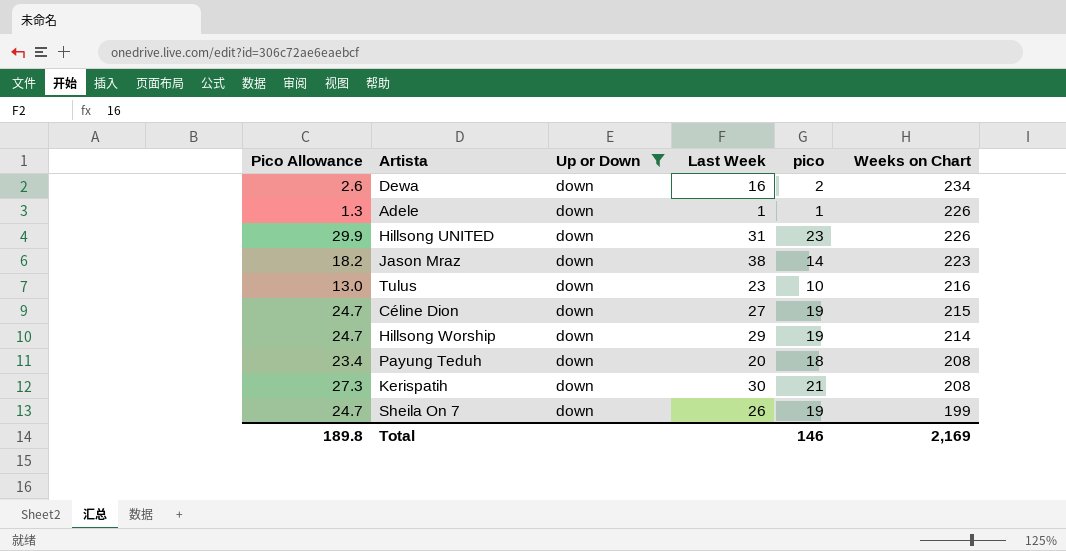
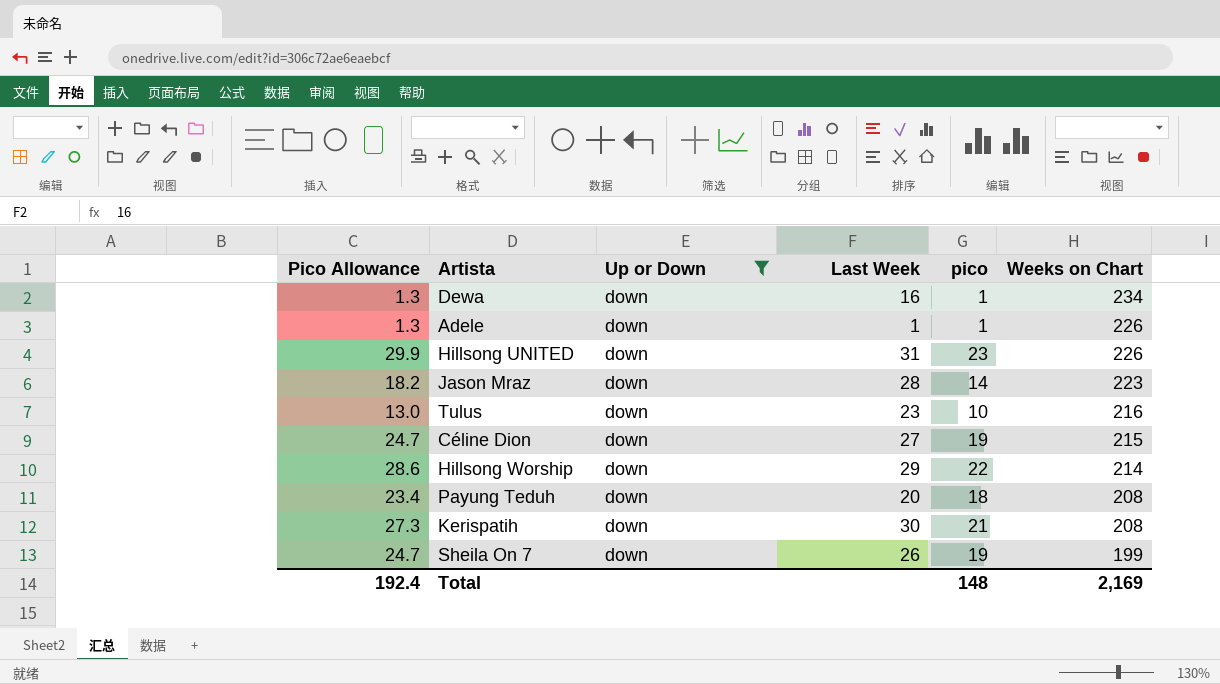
Dewa | Pico Allowance: 2.6 -> 1.3
Dewa | pico: 2 -> 1
Jason Mraz | Last Week: 38 -> 28
Hillsong Worship | Pico Allowance: 24.7 -> 28.6
Hillsong Worship | pico: 19 -> 22
Total | Pico Allowance: 189.8 -> 192.4
Total | pico: 146 -> 148

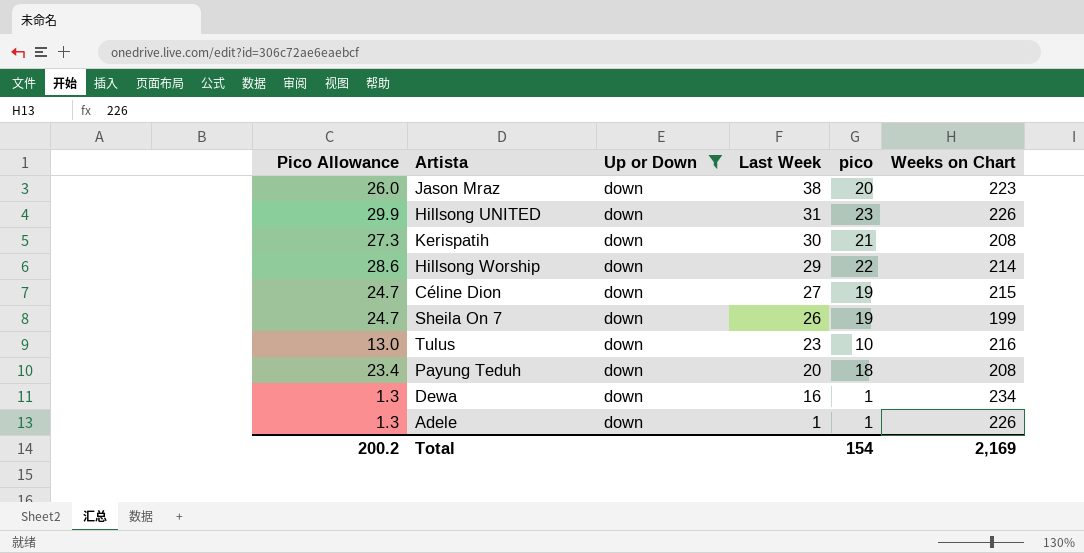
row order: Weeks on Chart descending -> Last Week descending
Jason Mraz | Pico Allowance: 18.2 -> 26.0
Jason Mraz | Last Week: 28 -> 38
Jason Mraz | pico: 14 -> 20
Total | Pico Allowance: 192.4 -> 200.2
Total | pico: 148 -> 154

